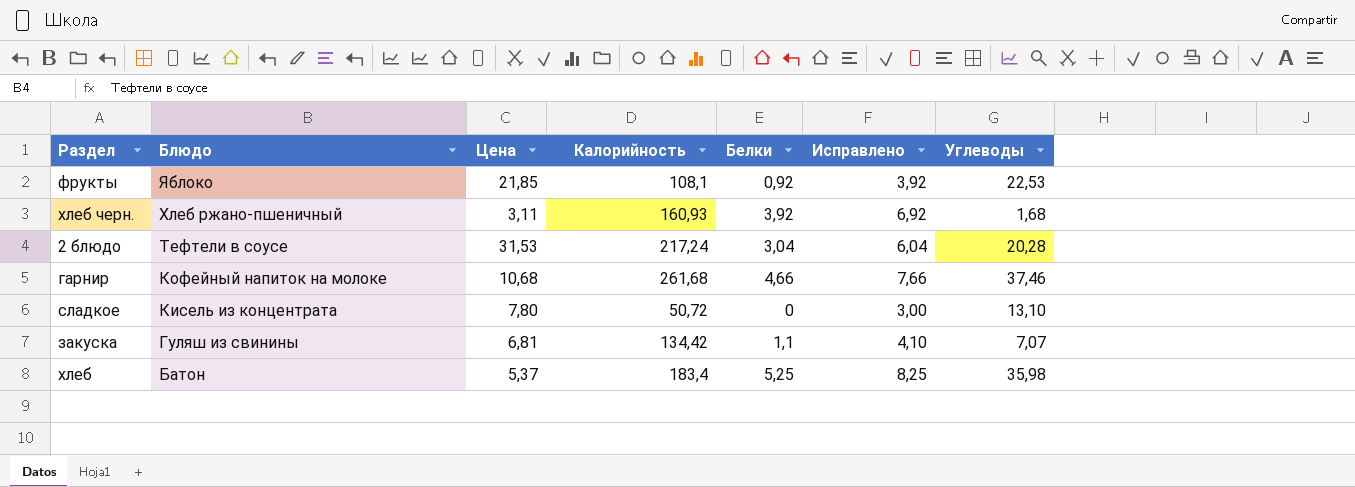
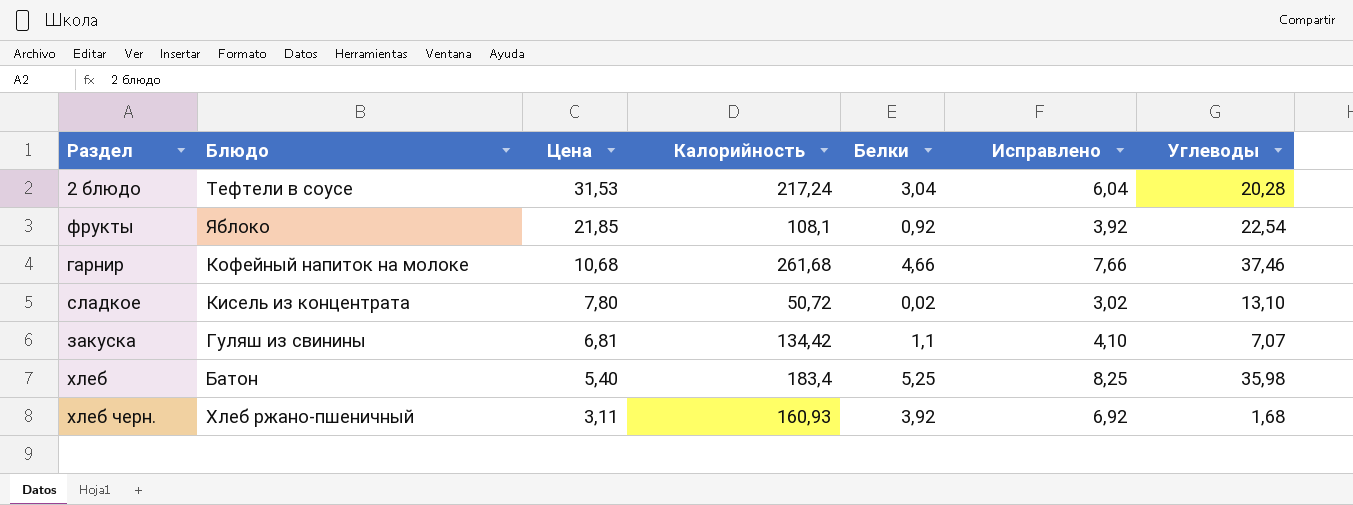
row order: Блюдо descending -> Цена descending
фрукты | Углеводы: 22,53 -> 22,54
сладкое | Белки: 0 -> 0,02
сладкое | Исправлено: 3,00 -> 3,02
хлеб | Цена: 5,37 -> 5,40

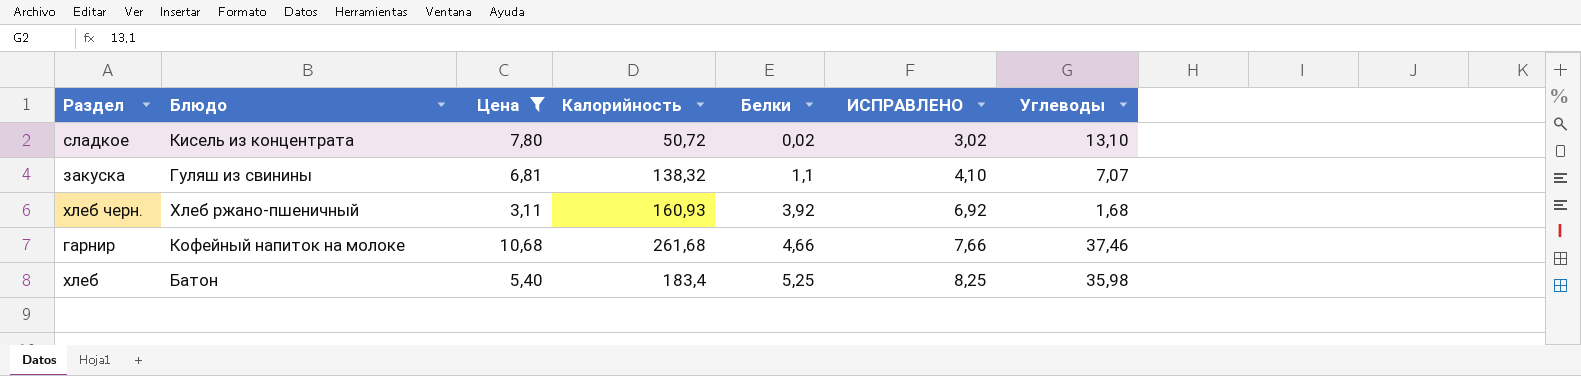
filter: none -> Цена <= 10,68
row order: Цена descending -> Белки ascending
column name: Исправлено -> ИСПРАВЛЕНО
закуска | Калорийность: 134,42 -> 138,32

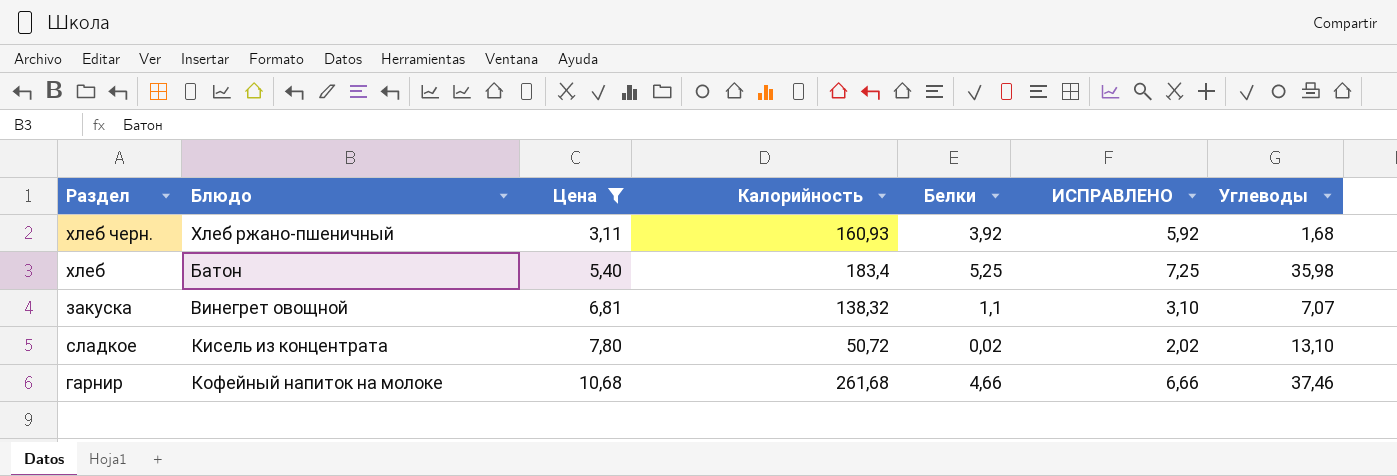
row order: Белки ascending -> Цена ascending
column ИСПРАВЛЕНО | formula: [Белки] + 3 -> [Белки] + 2
закуска | Блюдо: Гуляш из свинины -> Винегрет овощной

